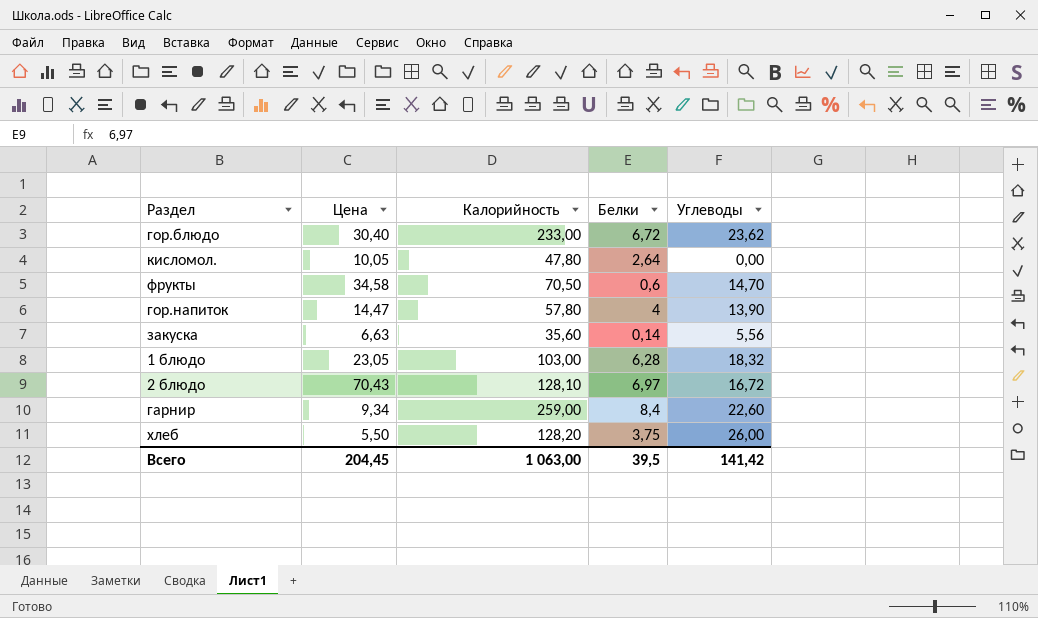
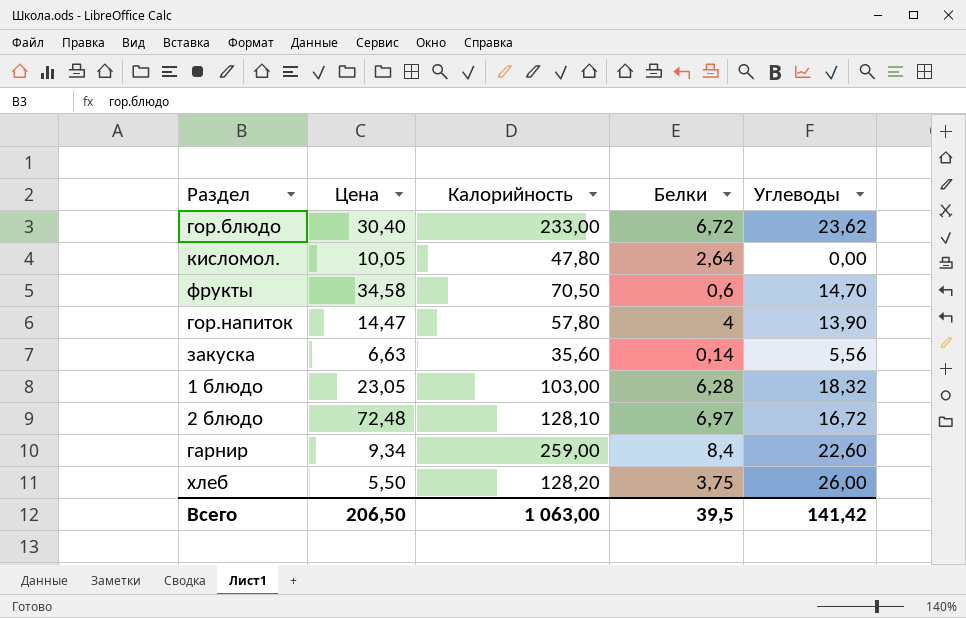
2 блюдо | Цена: 70,43 -> 72,48
Всего | Цена: 204,45 -> 206,50

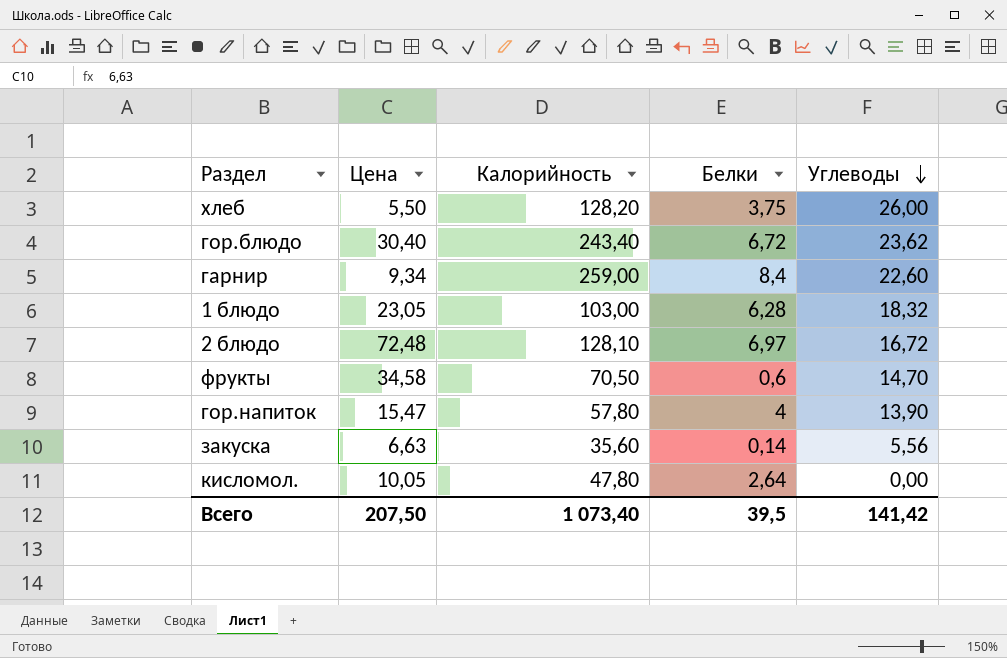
row order: none -> Углеводы descending
гор.блюдо | Калорийность: 233,00 -> 243,40
гор.напиток | Цена: 14,47 -> 15,47
Всего | Цена: 206,50 -> 207,50
Всего | Калорийность: 1 063,00 -> 1 073,40

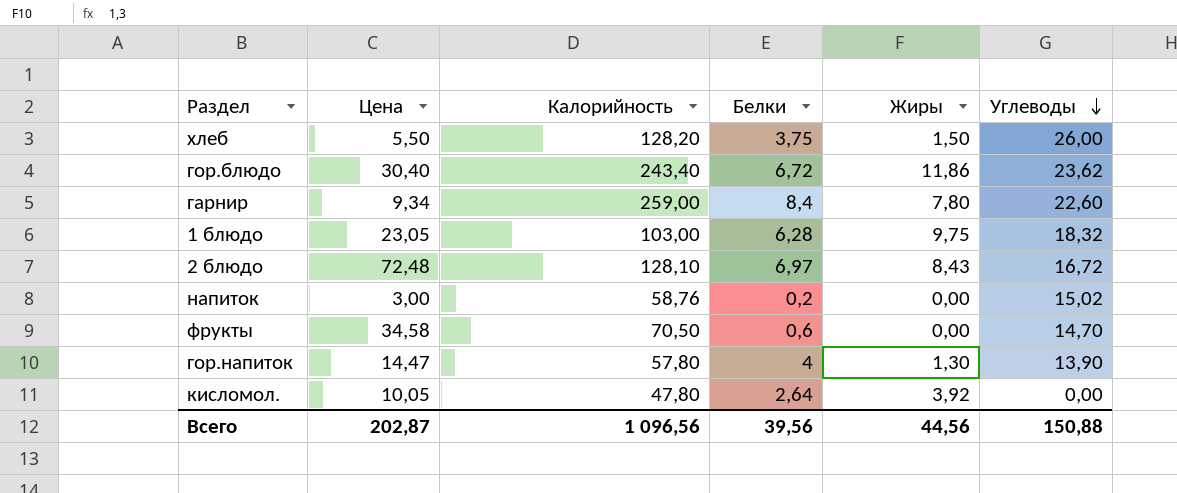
column Жиры | position: none -> 5
row закуска: 6,63 | 35,60 | 0,14 | 5,56 -> none
row напиток: none -> 3,00 | 58,76 | 0,2 | 0,00 | 15,02
гор.напиток | Цена: 15,47 -> 14,47
Всего | Цена: 207,50 -> 202,87
Всего | Калорийность: 1 073,40 -> 1 096,56
Всего | Белки: 39,5 -> 39,56
Всего | Углеводы: 141,42 -> 150,88

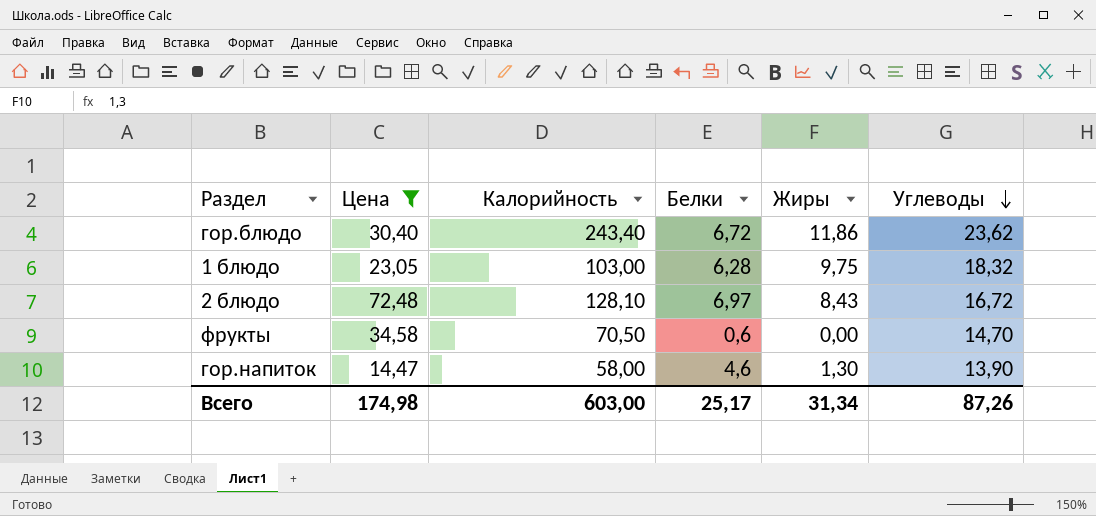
filter: none -> Цена >= 14,47
гор.напиток | Калорийность: 57,80 -> 58,00
гор.напиток | Белки: 4 -> 4,6
Всего | Цена: 202,87 -> 174,98
Всего | Калорийность: 1 096,56 -> 603,00
Всего | Белки: 39,56 -> 25,17
Всего | Жиры: 44,56 -> 31,34
Всего | Углеводы: 150,88 -> 87,26

